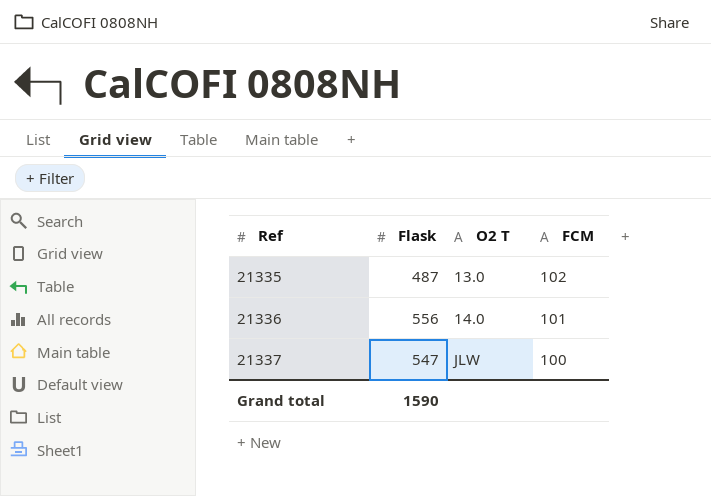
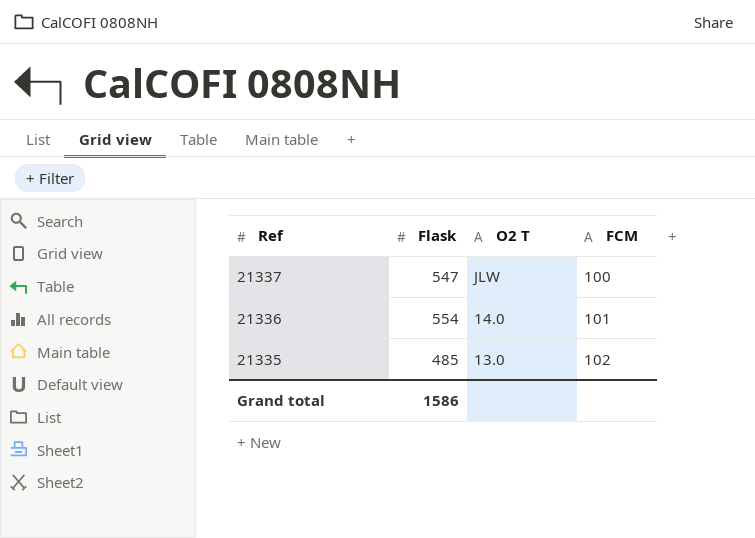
row order: Ref ascending -> Ref descending
21336 | Flask: 556 -> 554
21335 | Flask: 487 -> 485
Grand total | Flask: 1590 -> 1586

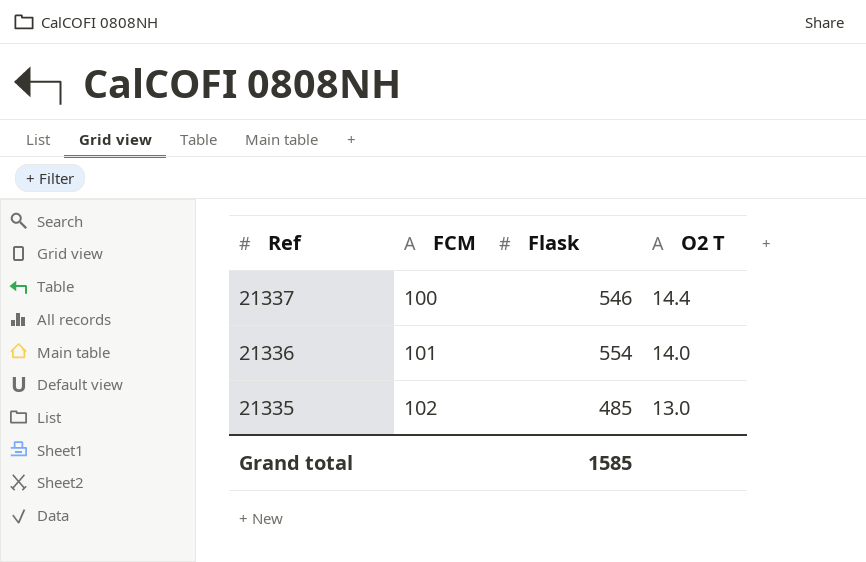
column FCM | position: 4 -> 2
21337 | Flask: 547 -> 546
21337 | O2 T: JLW -> 14.4
Grand total | Flask: 1586 -> 1585

